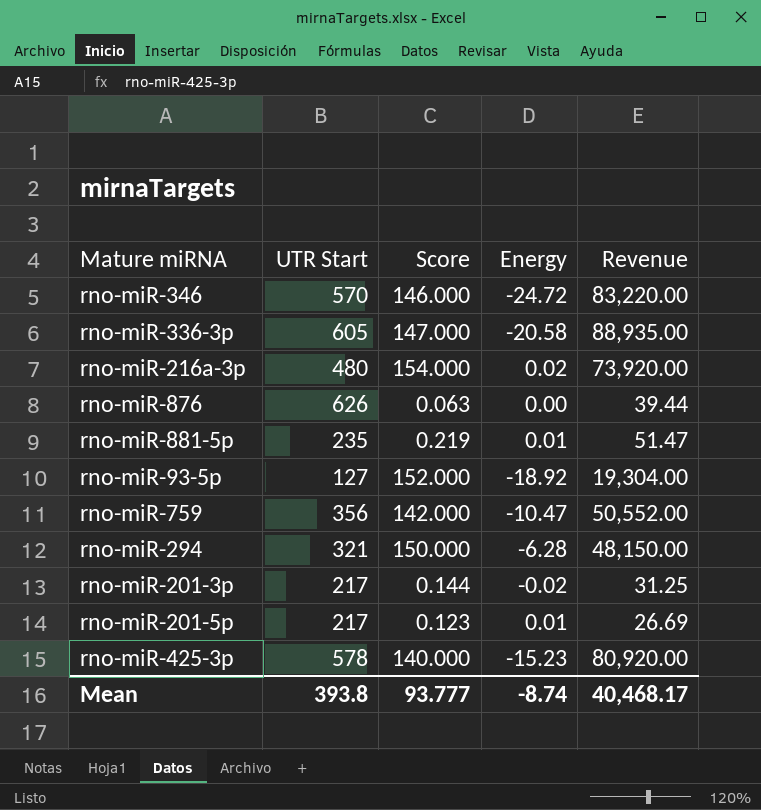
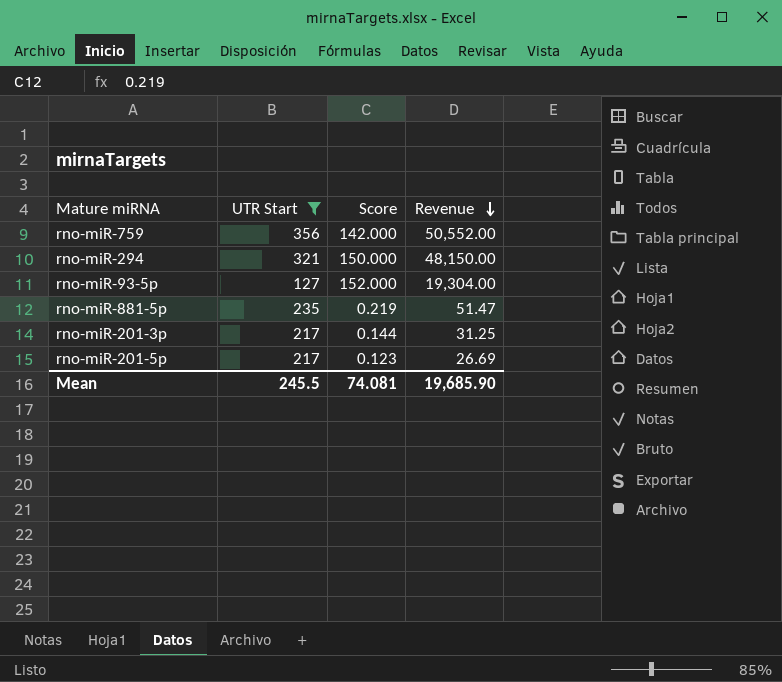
filter: none -> UTR Start <= 356
row order: none -> Revenue descending
column Energy | position: 4 -> none
Mean | UTR Start: 393.8 -> 245.5
Mean | Score: 93.777 -> 74.081
Mean | Revenue: 40,468.17 -> 19,685.90

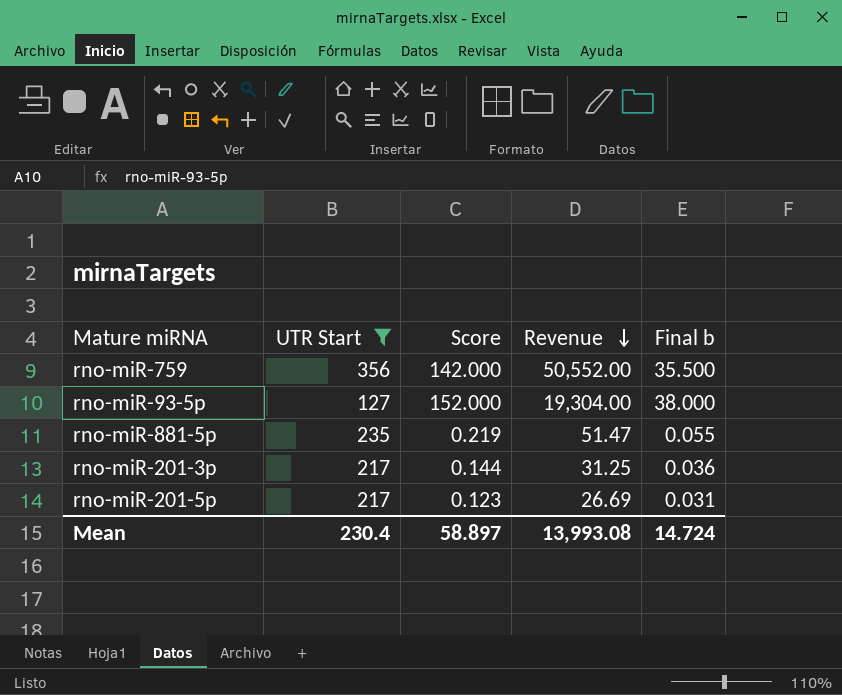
column Final b | formula: none -> [Score] * 0.25
row rno-miR-294: 321 | 150.000 | 48,150.00 -> none
Mean | UTR Start: 245.5 -> 230.4
Mean | Score: 74.081 -> 58.897
Mean | Revenue: 19,685.90 -> 13,993.08

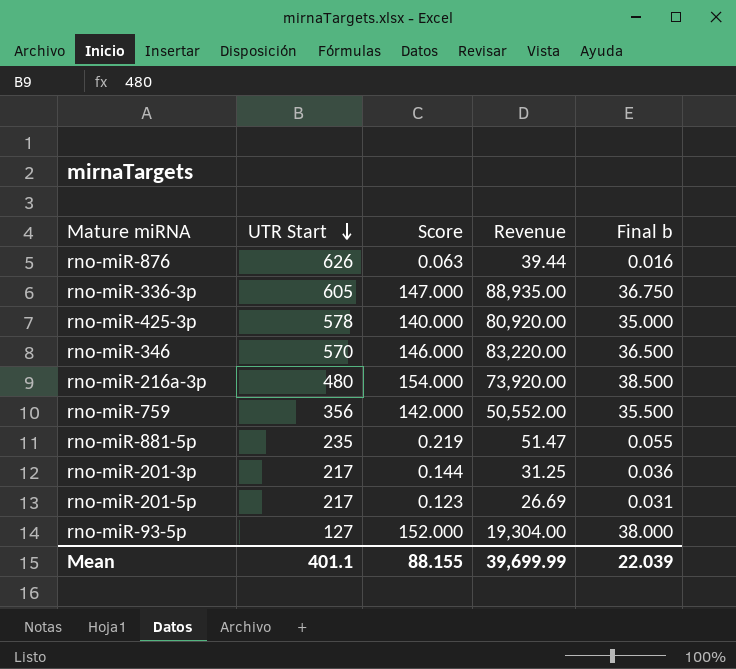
filter: UTR Start <= 356 -> none
row order: Revenue descending -> UTR Start descending
Mean | UTR Start: 230.4 -> 401.1
Mean | Score: 58.897 -> 88.155
Mean | Revenue: 13,993.08 -> 39,699.99
Mean | Final b: 14.724 -> 22.039

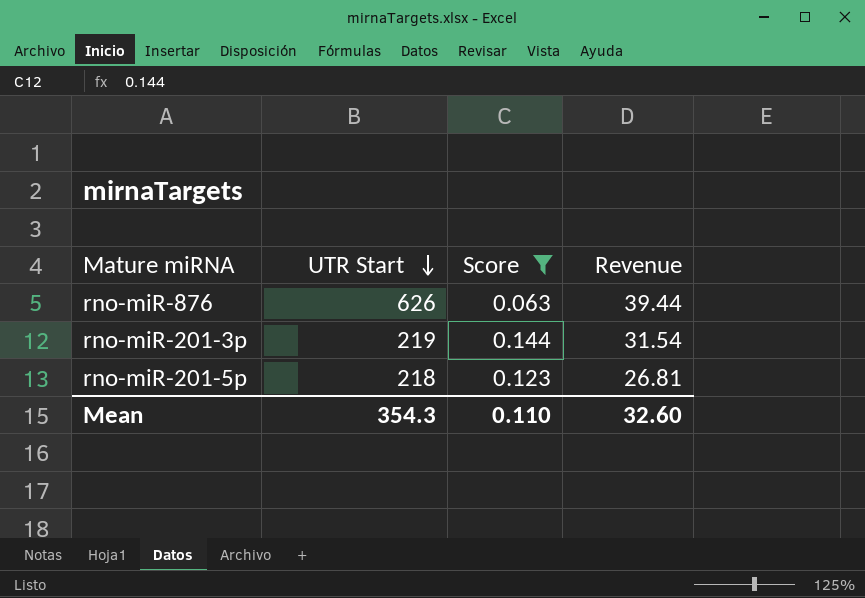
filter: none -> Score <= 0.144
column Final b | formula: [Score] * 0.25 -> none
rno-miR-201-3p | UTR Start: 217 -> 219
rno-miR-201-3p | Revenue: 31.25 -> 31.54
rno-miR-201-5p | UTR Start: 217 -> 218
rno-miR-201-5p | Revenue: 26.69 -> 26.81
Mean | UTR Start: 401.1 -> 354.3
Mean | Score: 88.155 -> 0.110
Mean | Revenue: 39,699.99 -> 32.60

